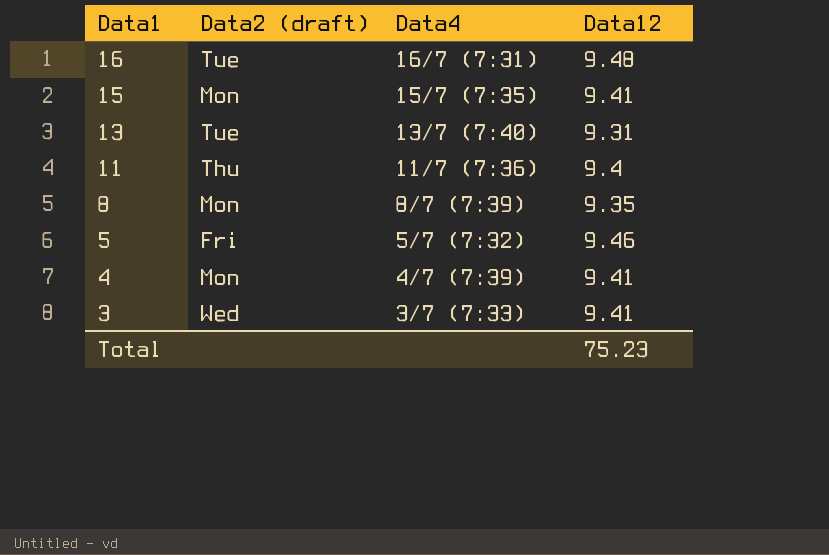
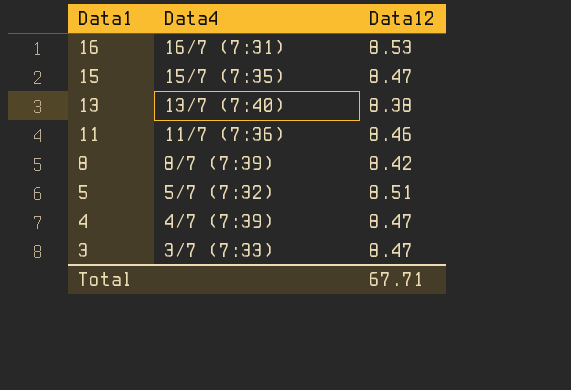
column Data2 (draft) | position: 2 -> none
16 | Data12: 9.48 -> 8.53
15 | Data12: 9.41 -> 8.47
13 | Data12: 9.31 -> 8.38
11 | Data12: 9.4 -> 8.46
8 | Data12: 9.35 -> 8.42
5 | Data12: 9.46 -> 8.51
4 | Data12: 9.41 -> 8.47
3 | Data12: 9.41 -> 8.47
Total | Data12: 75.23 -> 67.71

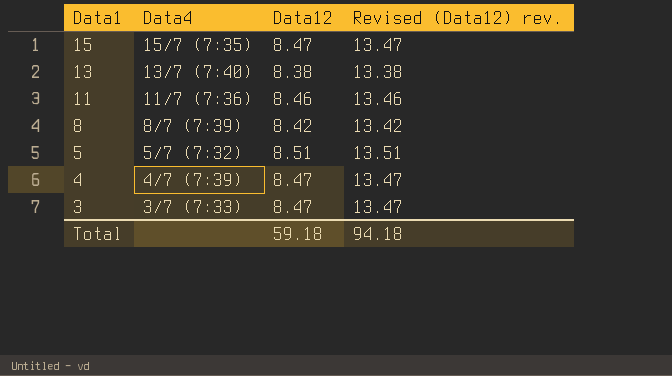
column Revised (Data12) rev. | formula: none -> [Data12] + 5
row 16: 16/7 (7:31) | 8.53 -> none
Total | Data12: 67.71 -> 59.18

